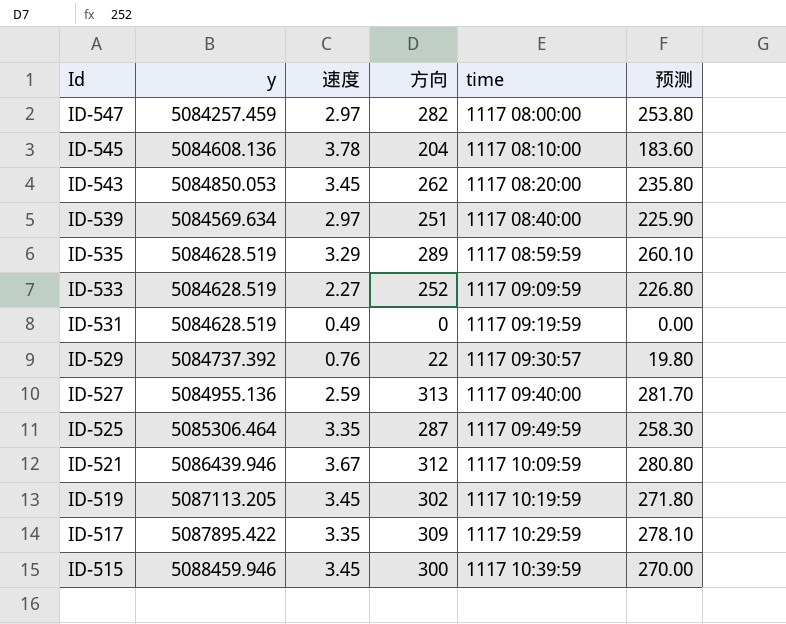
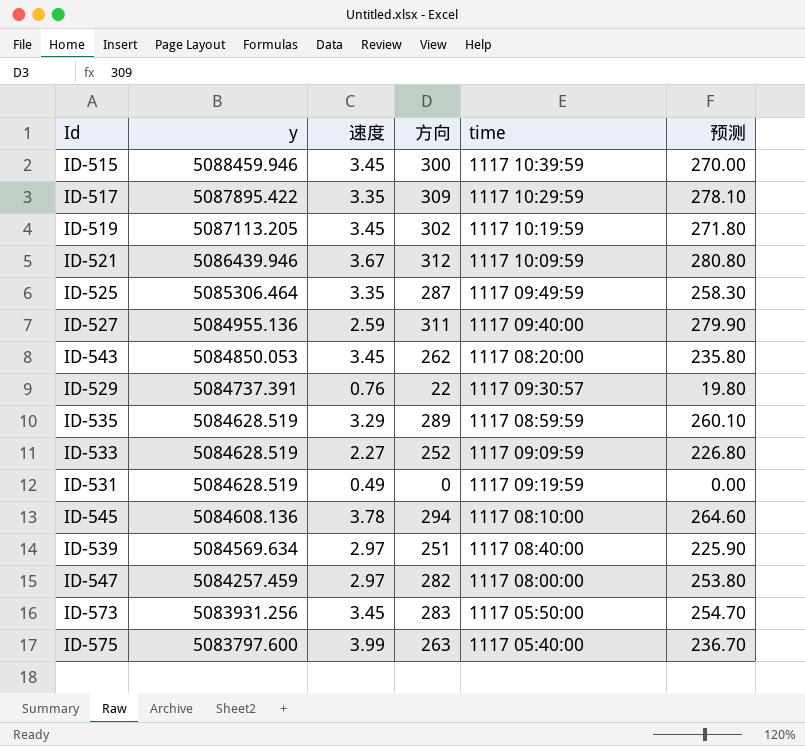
row order: Id descending -> y descending
ID-527 | 方向: 313 -> 311
ID-527 | 预测: 281.70 -> 279.90
ID-529 | y: 5084737.392 -> 5084737.391
ID-545 | 方向: 204 -> 294
ID-545 | 预测: 183.60 -> 264.60
row ID-573: none -> 5083931.256 | 3.45 | 283 | 1117 05:50:00 | 254.70
row ID-575: none -> 5083797.600 | 3.99 | 263 | 1117 05:40:00 | 236.70

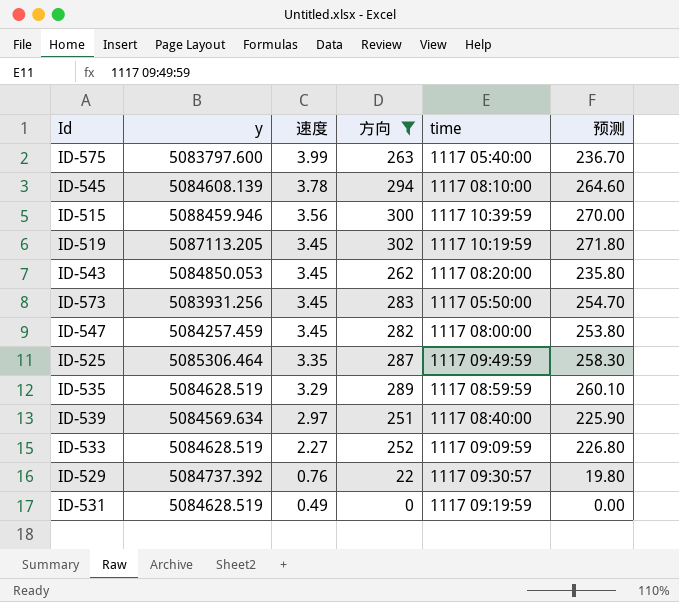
filter: none -> 方向 <= 302
row order: y descending -> 速度 descending
ID-545 | y: 5084608.136 -> 5084608.139
ID-515 | 速度: 3.45 -> 3.56
ID-547 | 速度: 2.97 -> 3.45
ID-529 | y: 5084737.391 -> 5084737.392

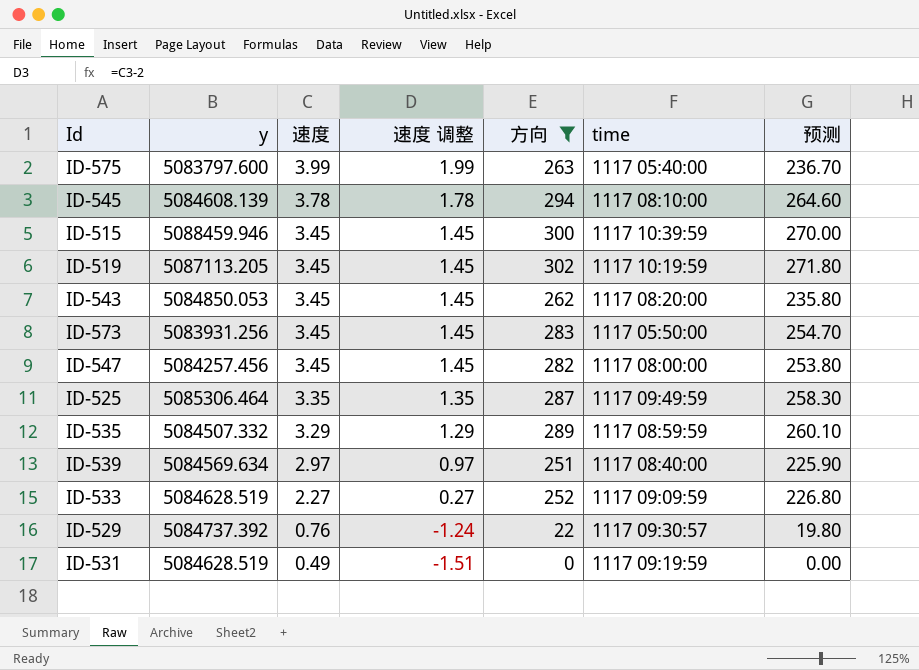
column 速度 调整 | formula: none -> [速度] - 2
ID-515 | 速度: 3.56 -> 3.45
ID-547 | y: 5084257.459 -> 5084257.456
ID-535 | y: 5084628.519 -> 5084507.332

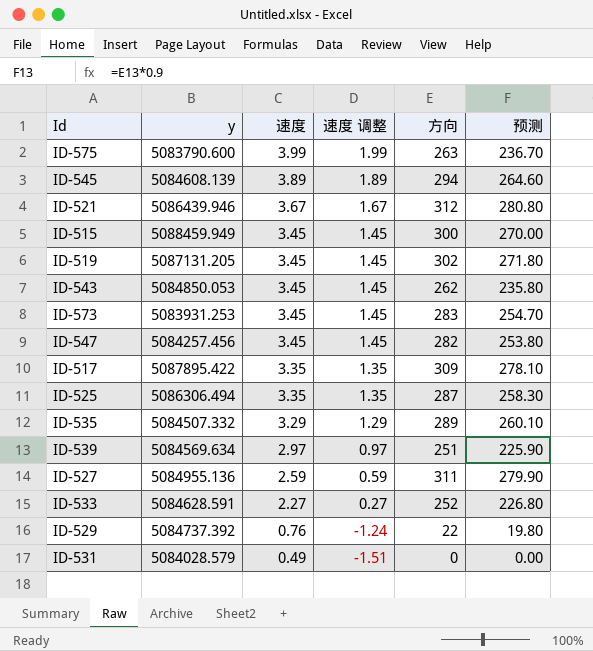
filter: 方向 <= 302 -> none
column time | position: 6 -> none
ID-575 | y: 5083797.600 -> 5083790.600
ID-545 | 速度: 3.78 -> 3.89
ID-545 | 速度 调整: 1.78 -> 1.89
ID-515 | y: 5088459.946 -> 5088459.949
ID-519 | y: 5087113.205 -> 5087131.205
ID-573 | y: 5083931.256 -> 5083931.253
ID-525 | y: 5085306.464 -> 5086306.494
ID-533 | y: 5084628.519 -> 5084628.591
ID-531 | y: 5084628.519 -> 5084028.579

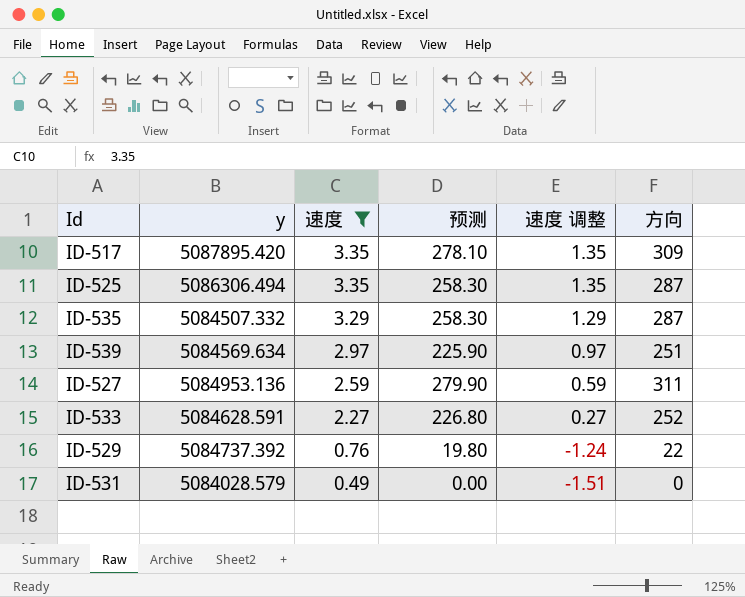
filter: none -> 速度 <= 3.35
column 预测 | position: 6 -> 4
ID-517 | y: 5087895.422 -> 5087895.420
ID-535 | 预测: 260.10 -> 258.30
ID-535 | 方向: 289 -> 287
ID-527 | y: 5084955.136 -> 5084953.136

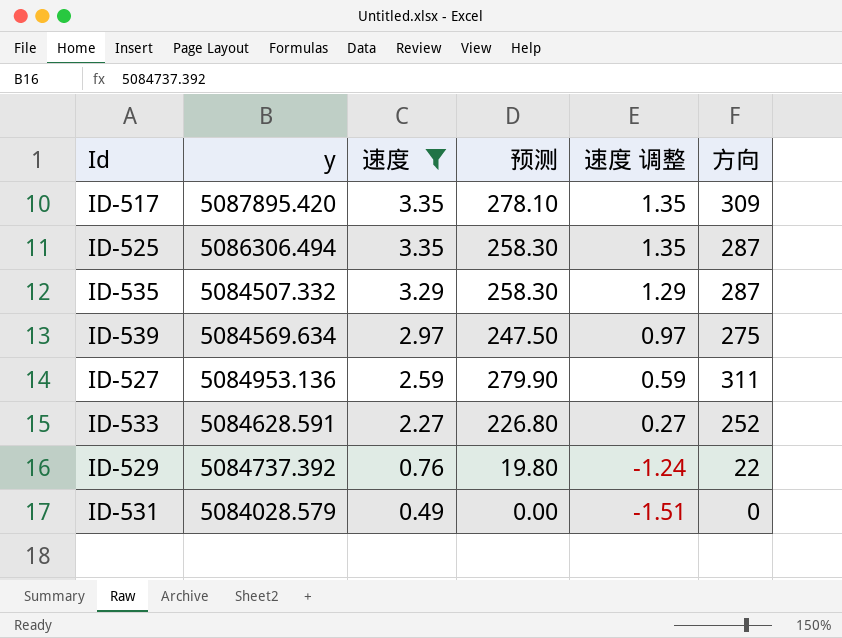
ID-539 | 预测: 225.90 -> 247.50
ID-539 | 方向: 251 -> 275

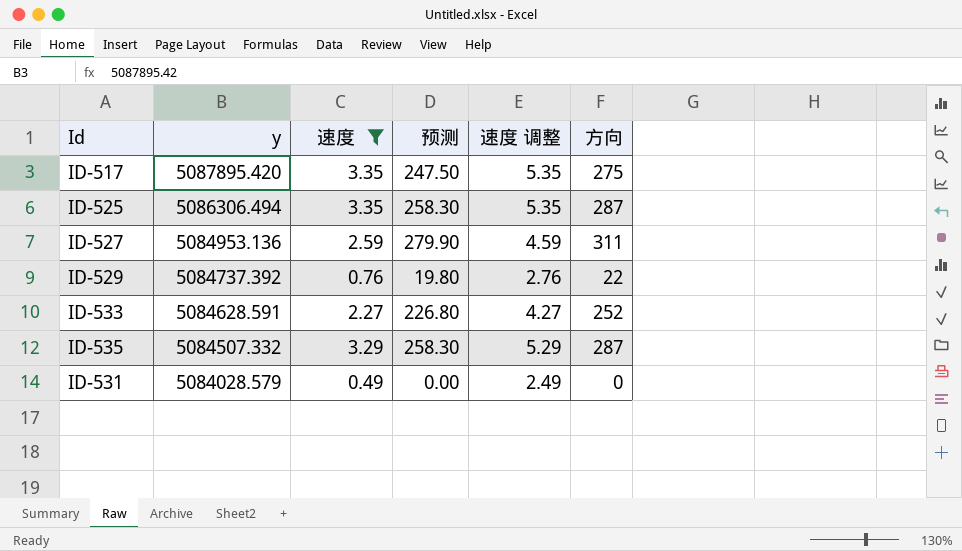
row order: 速度 descending -> y descending
column 速度 调整 | formula: [速度] - 2 -> [速度] + 2
row ID-539: 5084569.634 | 2.97 | 247.50 | 0.97 | 275 -> none
ID-517 | 预测: 278.10 -> 247.50
ID-517 | 方向: 309 -> 275

